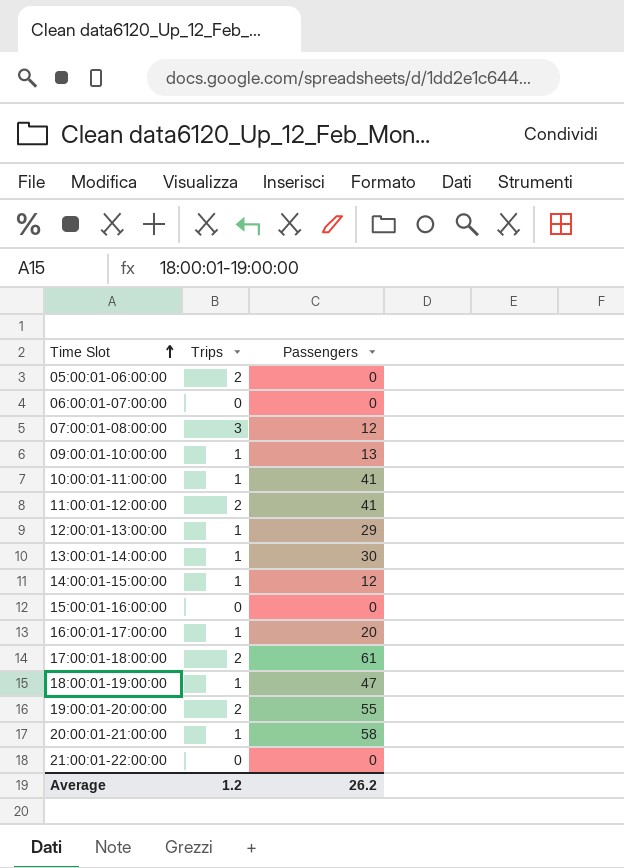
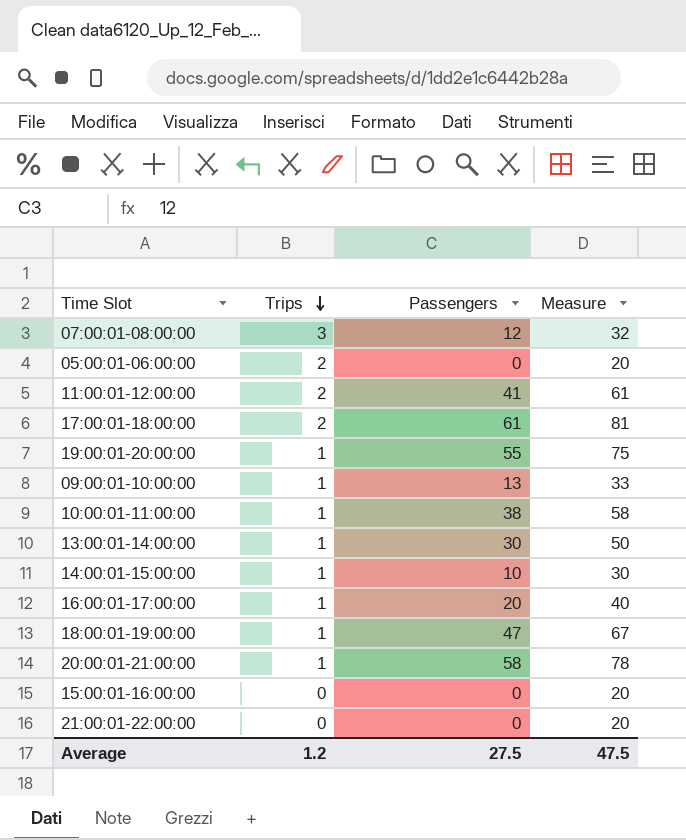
row order: Time Slot ascending -> Trips descending
column Measure | formula: none -> [Passengers] + 20
row 06:00:01-07:00:00: 0 | 0 -> none
row 12:00:01-13:00:00: 1 | 29 -> none
19:00:01-20:00:00 | Trips: 2 -> 1
10:00:01-11:00:00 | Passengers: 41 -> 38
14:00:01-15:00:00 | Passengers: 12 -> 10
Average | Passengers: 26.2 -> 27.5

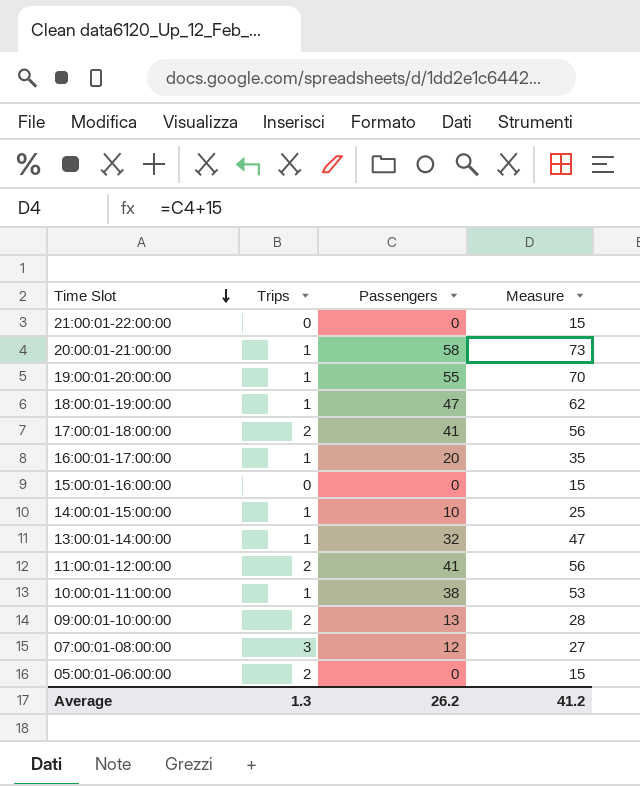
row order: Trips descending -> Time Slot descending
column Measure | formula: [Passengers] + 20 -> [Passengers] + 15
17:00:01-18:00:00 | Passengers: 61 -> 41
13:00:01-14:00:00 | Passengers: 30 -> 32
09:00:01-10:00:00 | Trips: 1 -> 2
Average | Trips: 1.2 -> 1.3
Average | Passengers: 27.5 -> 26.2
Average | Measure: 47.5 -> 41.2

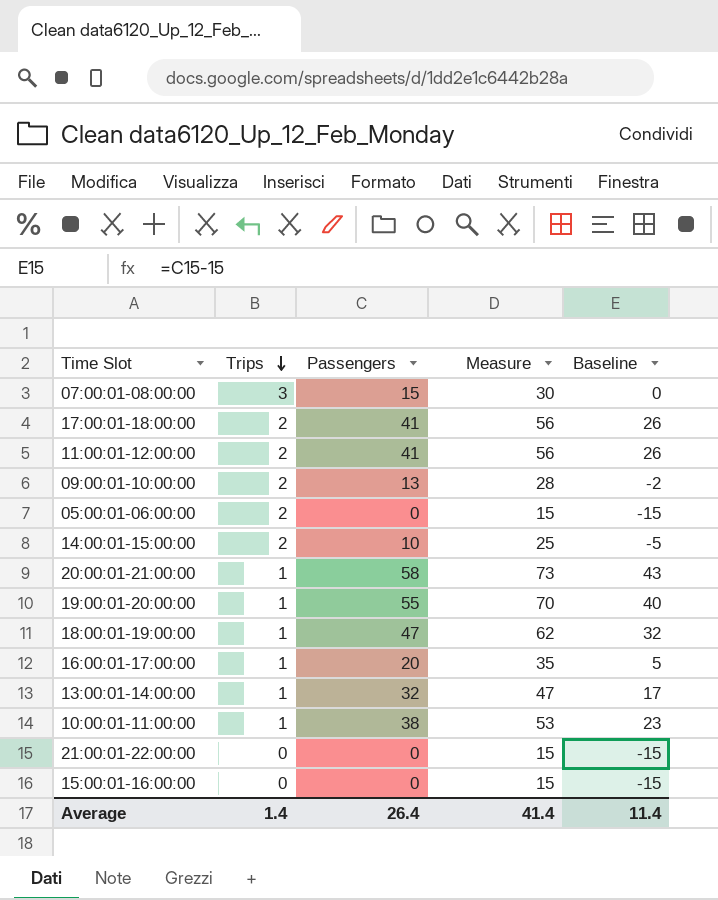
row order: Time Slot descending -> Trips descending
column Baseline | formula: none -> [Passengers] - 15
07:00:01-08:00:00 | Passengers: 12 -> 15
07:00:01-08:00:00 | Measure: 27 -> 30
14:00:01-15:00:00 | Trips: 1 -> 2
Average | Trips: 1.3 -> 1.4
Average | Passengers: 26.2 -> 26.4
Average | Measure: 41.2 -> 41.4

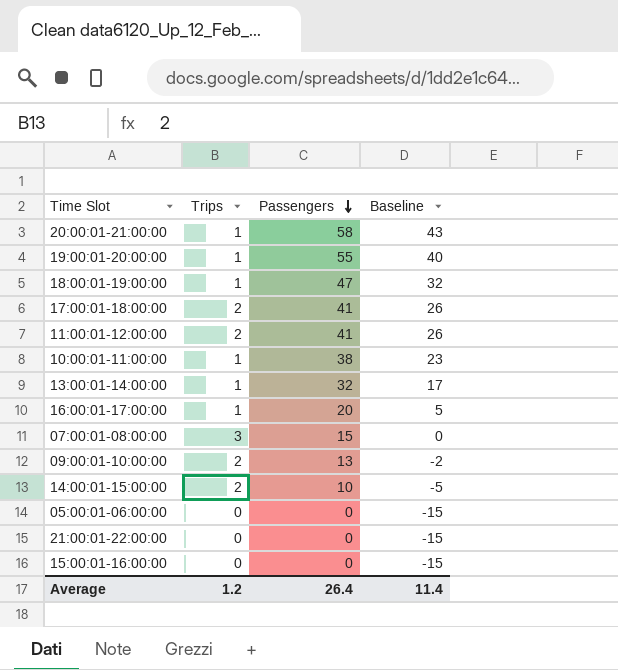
row order: Trips descending -> Passengers descending
column Measure | formula: [Passengers] + 15 -> none
05:00:01-06:00:00 | Trips: 2 -> 0
Average | Trips: 1.4 -> 1.2

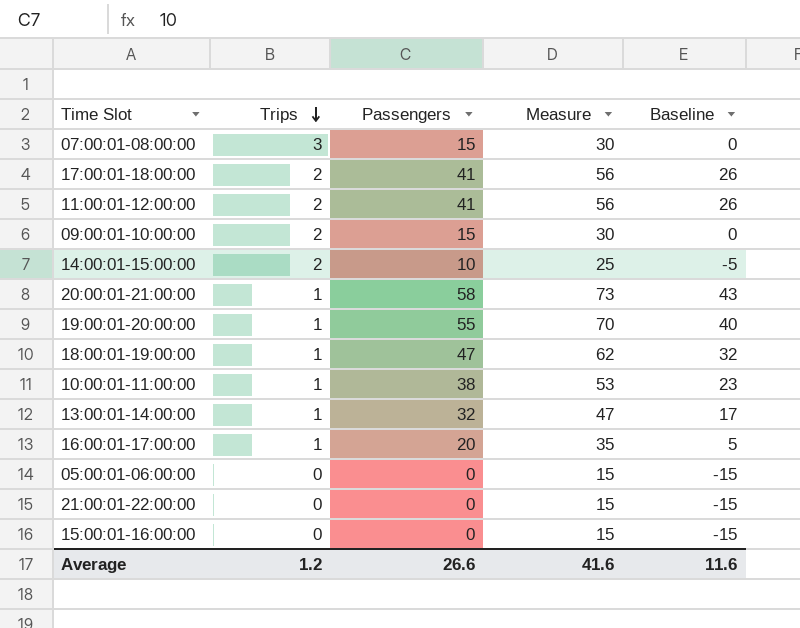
row order: Passengers descending -> Trips descending
column Measure | formula: none -> [Passengers] + 15
09:00:01-10:00:00 | Passengers: 13 -> 15
09:00:01-10:00:00 | Baseline: -2 -> 0
Average | Passengers: 26.4 -> 26.6
Average | Baseline: 11.4 -> 11.6

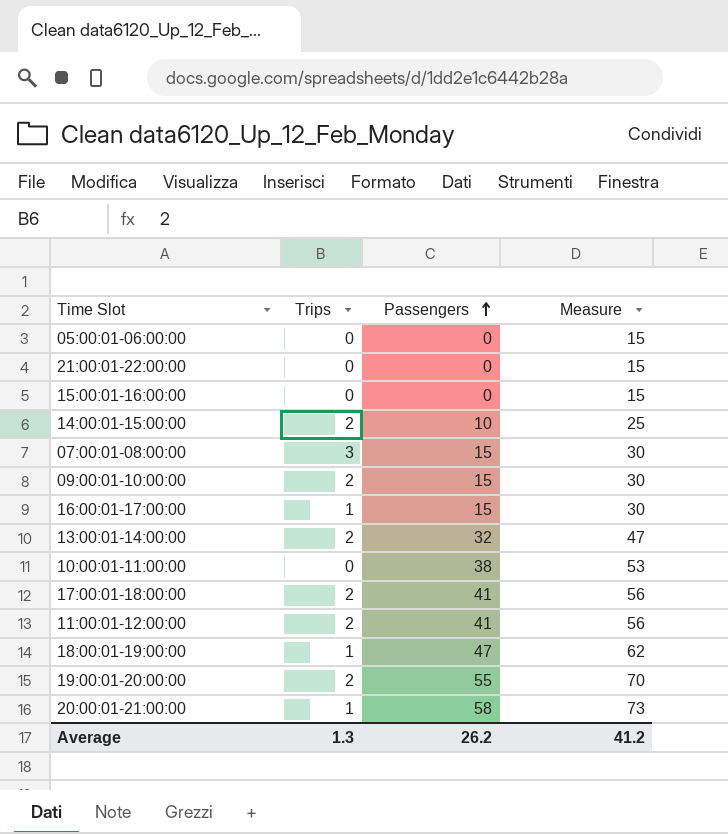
row order: Trips descending -> Passengers ascending
column Baseline | formula: [Passengers] - 15 -> none
16:00:01-17:00:00 | Passengers: 20 -> 15
16:00:01-17:00:00 | Measure: 35 -> 30
13:00:01-14:00:00 | Trips: 1 -> 2
10:00:01-11:00:00 | Trips: 1 -> 0
19:00:01-20:00:00 | Trips: 1 -> 2
Average | Trips: 1.2 -> 1.3
Average | Passengers: 26.6 -> 26.2
Average | Measure: 41.6 -> 41.2

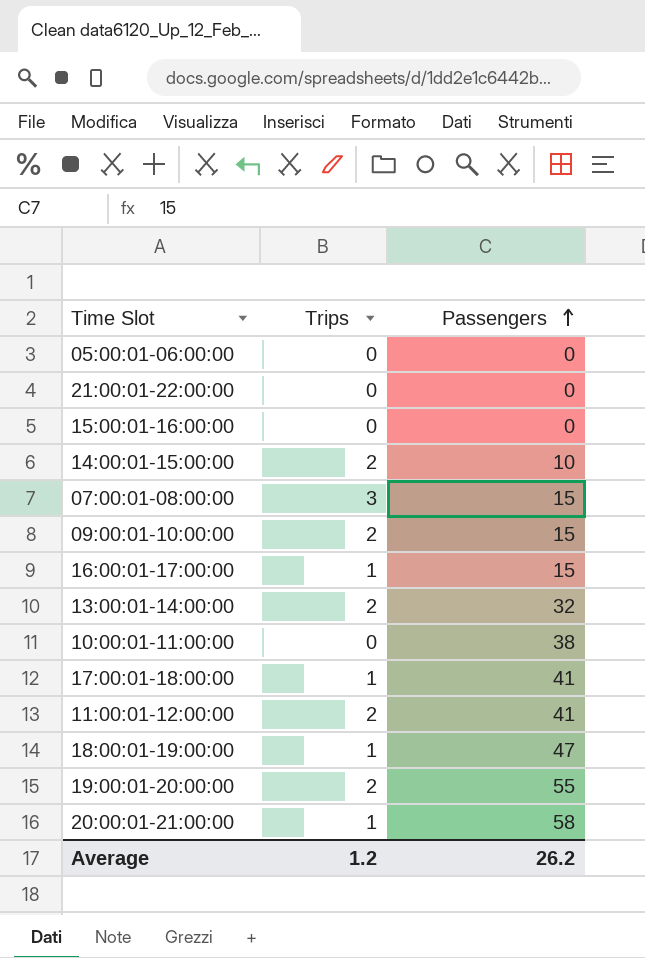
column Measure | formula: [Passengers] + 15 -> none
17:00:01-18:00:00 | Trips: 2 -> 1
Average | Trips: 1.3 -> 1.2

